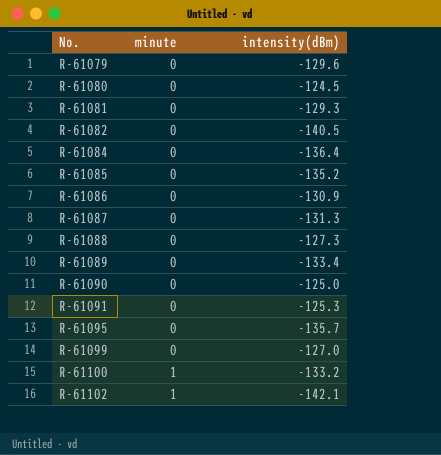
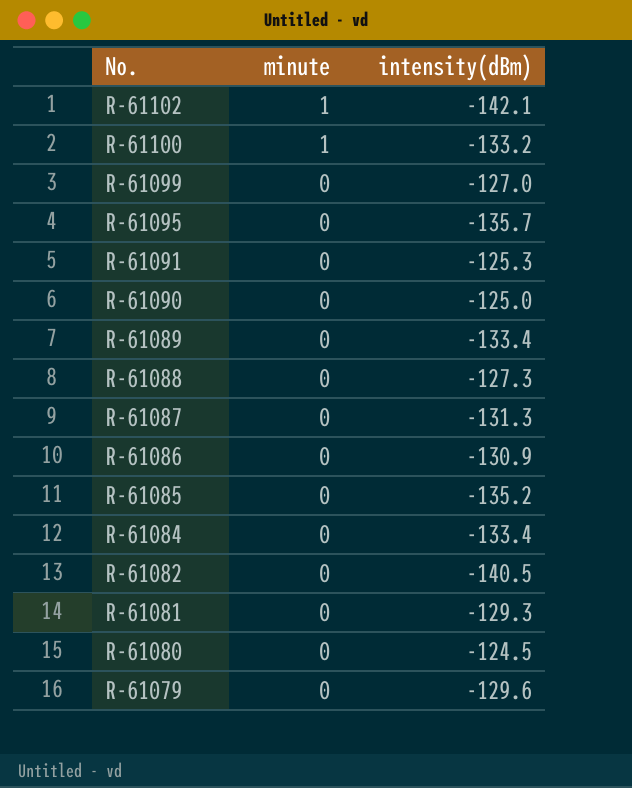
row order: No. ascending -> No. descending
R-61084 | intensity(dBm): -136.4 -> -133.4

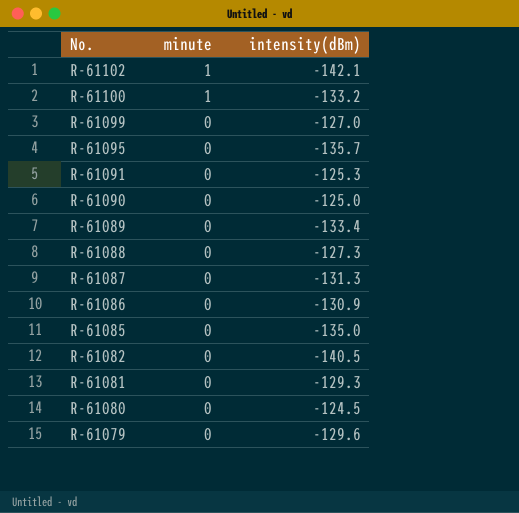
row R-61084: 0 | -133.4 -> none
R-61085 | intensity(dBm): -135.2 -> -135.0

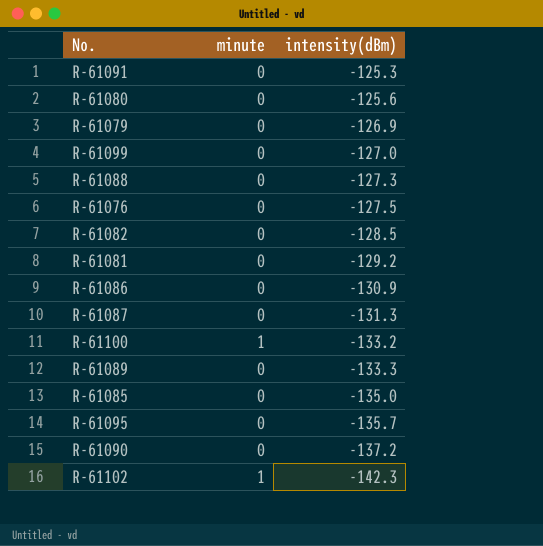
row order: No. descending -> intensity(dBm) descending
R-61080 | intensity(dBm): -124.5 -> -125.6
R-61079 | intensity(dBm): -129.6 -> -126.9
row R-61076: none -> 0 | -127.5
R-61082 | intensity(dBm): -140.5 -> -128.5
R-61081 | intensity(dBm): -129.3 -> -129.2
R-61089 | intensity(dBm): -133.4 -> -133.3
R-61090 | intensity(dBm): -125.0 -> -137.2
R-61102 | intensity(dBm): -142.1 -> -142.3

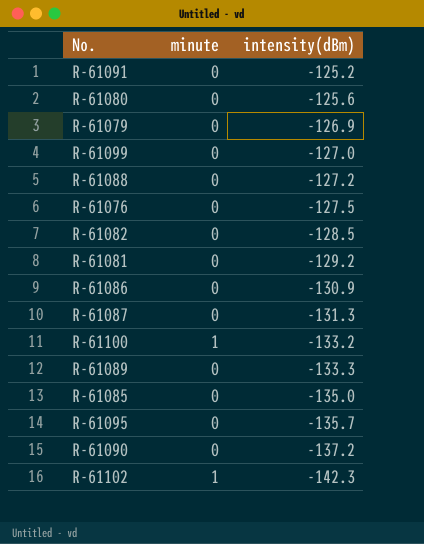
R-61091 | intensity(dBm): -125.3 -> -125.2
R-61088 | intensity(dBm): -127.3 -> -127.2

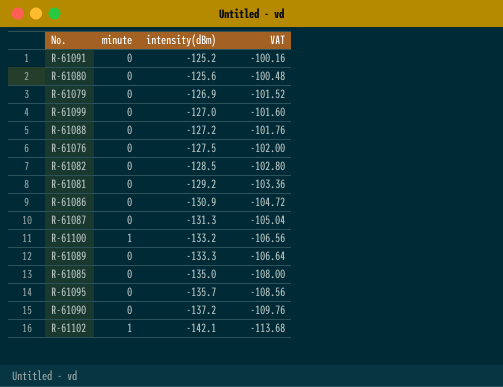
column VAT | formula: none -> [intensity(dBm)] * 0.8
R-61102 | intensity(dBm): -142.3 -> -142.1

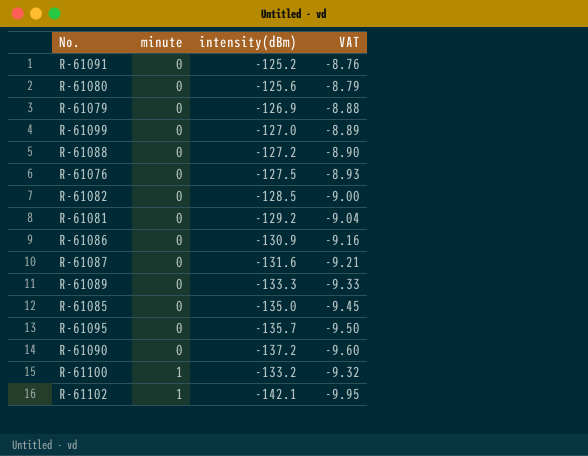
row order: intensity(dBm) descending -> minute ascending
column VAT | formula: [intensity(dBm)] * 0.8 -> [intensity(dBm)] * 0.07
R-61087 | intensity(dBm): -131.3 -> -131.6

